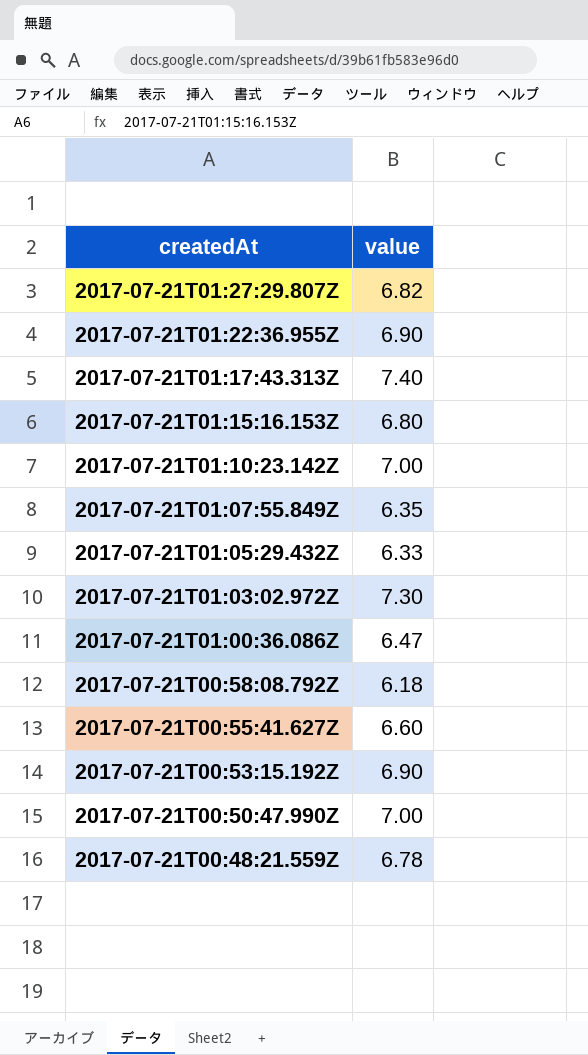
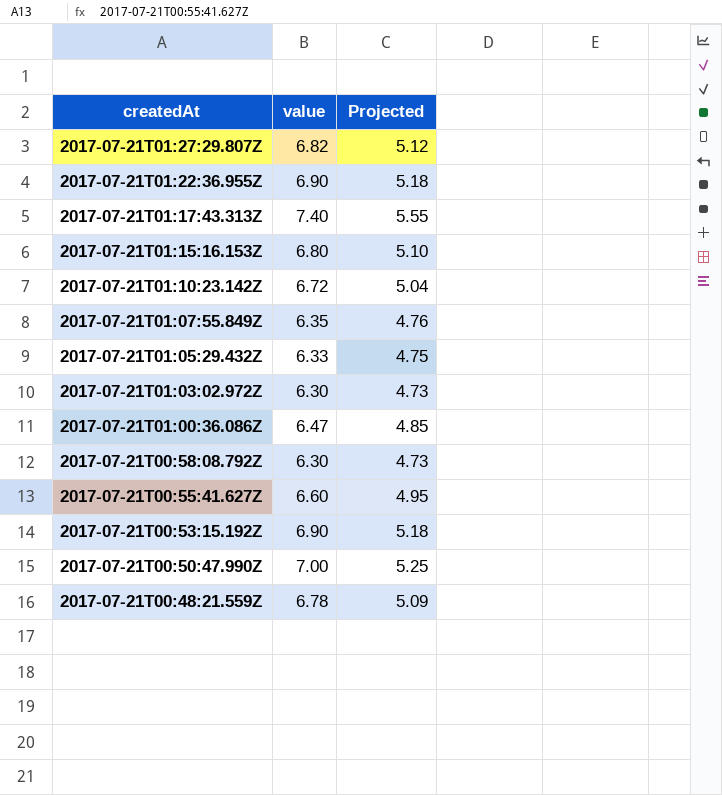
column Projected | formula: none -> [value] * 0.75
2017-07-21T01:10:23.142Z | value: 7.00 -> 6.72
2017-07-21T01:03:02.972Z | value: 7.30 -> 6.30
2017-07-21T00:58:08.792Z | value: 6.18 -> 6.30

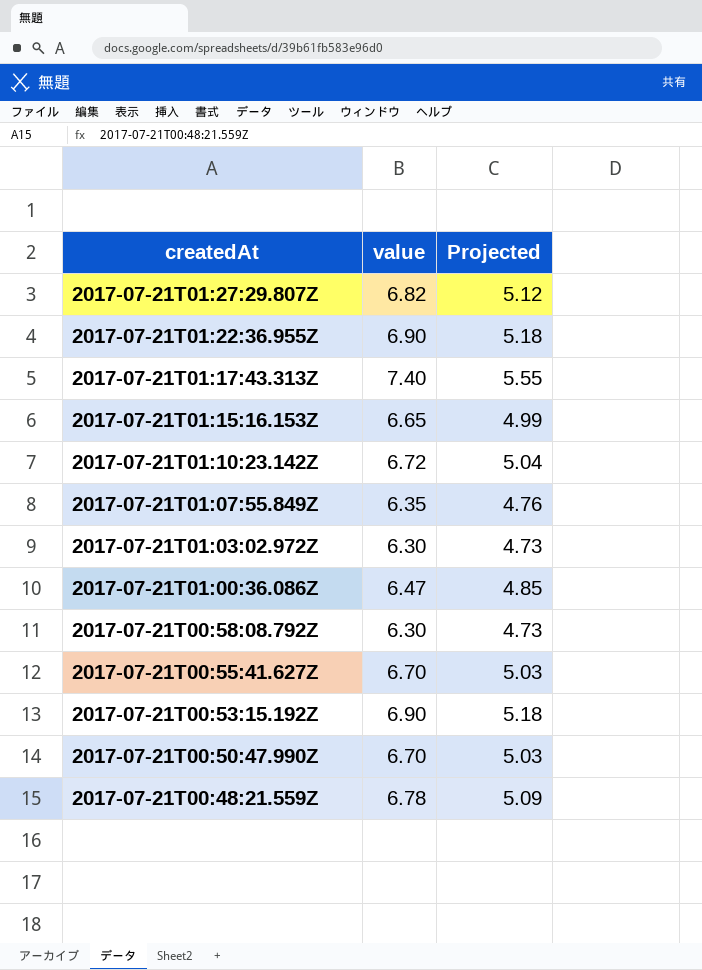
row 2017-07-21T01:05:29.432Z: 6.33 | 4.75 -> none
2017-07-21T01:15:16.153Z | value: 6.80 -> 6.65
2017-07-21T01:15:16.153Z | Projected: 5.10 -> 4.99
2017-07-21T00:55:41.627Z | value: 6.60 -> 6.70
2017-07-21T00:55:41.627Z | Projected: 4.95 -> 5.03
2017-07-21T00:50:47.990Z | value: 7.00 -> 6.70
2017-07-21T00:50:47.990Z | Projected: 5.25 -> 5.03

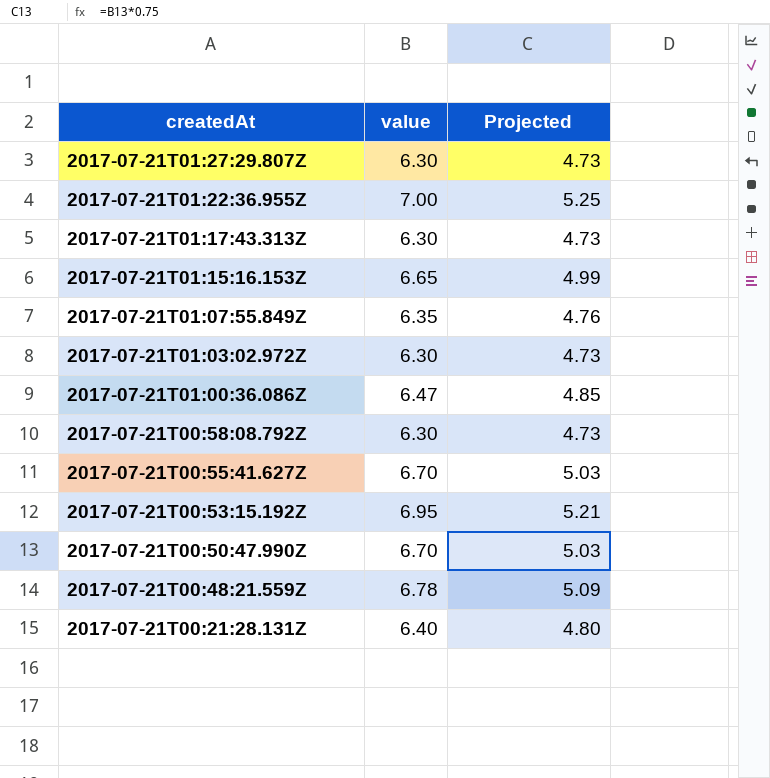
row 2017-07-21T01:10:23.142Z: 6.72 | 5.04 -> none
2017-07-21T01:27:29.807Z | value: 6.82 -> 6.30
2017-07-21T01:27:29.807Z | Projected: 5.12 -> 4.73
2017-07-21T01:22:36.955Z | value: 6.90 -> 7.00
2017-07-21T01:22:36.955Z | Projected: 5.18 -> 5.25
2017-07-21T01:17:43.313Z | value: 7.40 -> 6.30
2017-07-21T01:17:43.313Z | Projected: 5.55 -> 4.73
2017-07-21T00:53:15.192Z | value: 6.90 -> 6.95
2017-07-21T00:53:15.192Z | Projected: 5.18 -> 5.21
row 2017-07-21T00:21:28.131Z: none -> 6.40 | 4.80

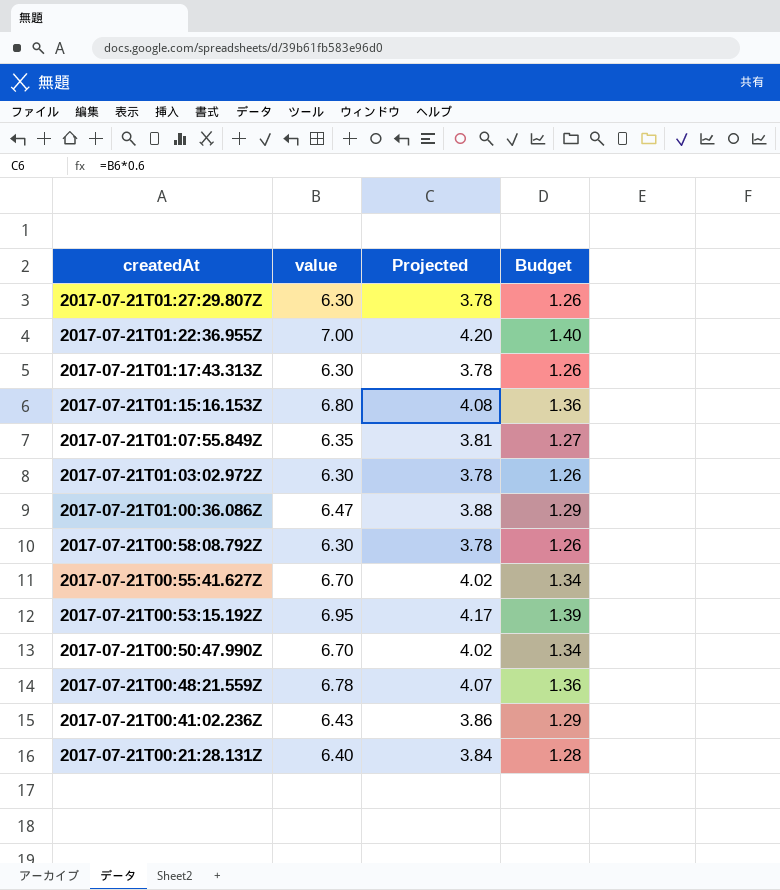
column Projected | formula: [value] * 0.75 -> [value] * 0.6
column Budget | formula: none -> [value] * 0.2
2017-07-21T01:15:16.153Z | value: 6.65 -> 6.80
row 2017-07-21T00:41:02.236Z: none -> 6.43 | 3.86 | 1.29

